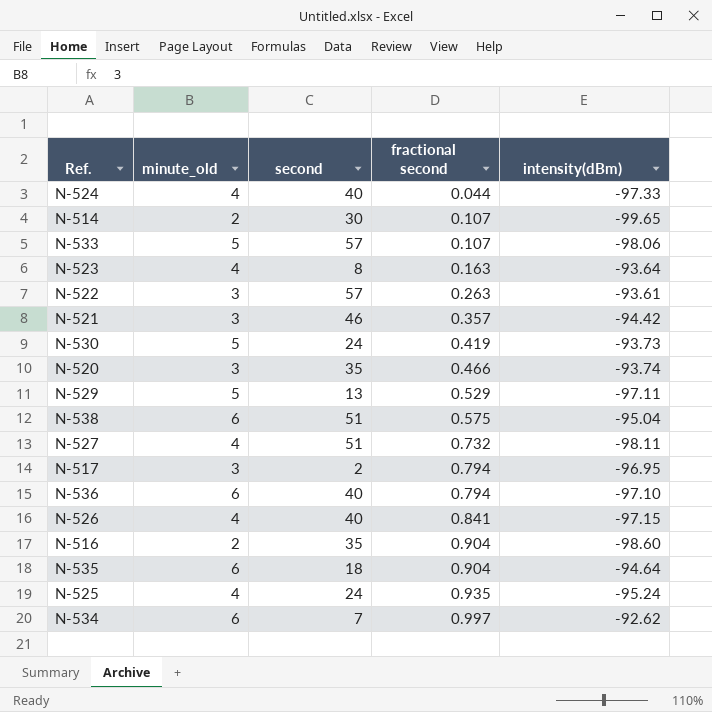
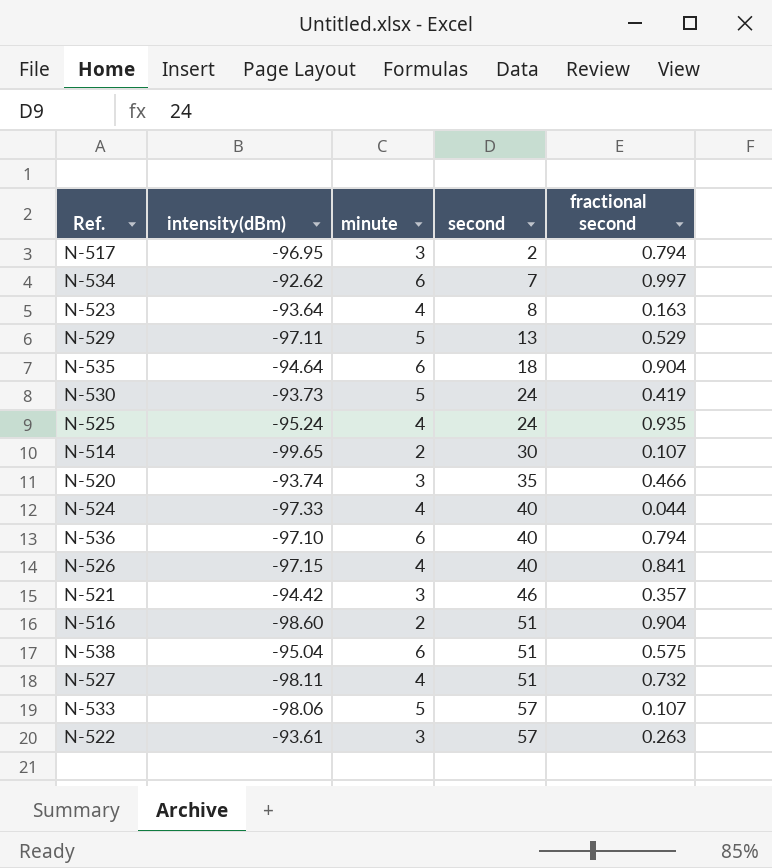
row order: fractional second ascending -> second ascending
column intensity(dBm) | position: 5 -> 2
column name: minute_old -> minute
N-516 | second: 35 -> 51

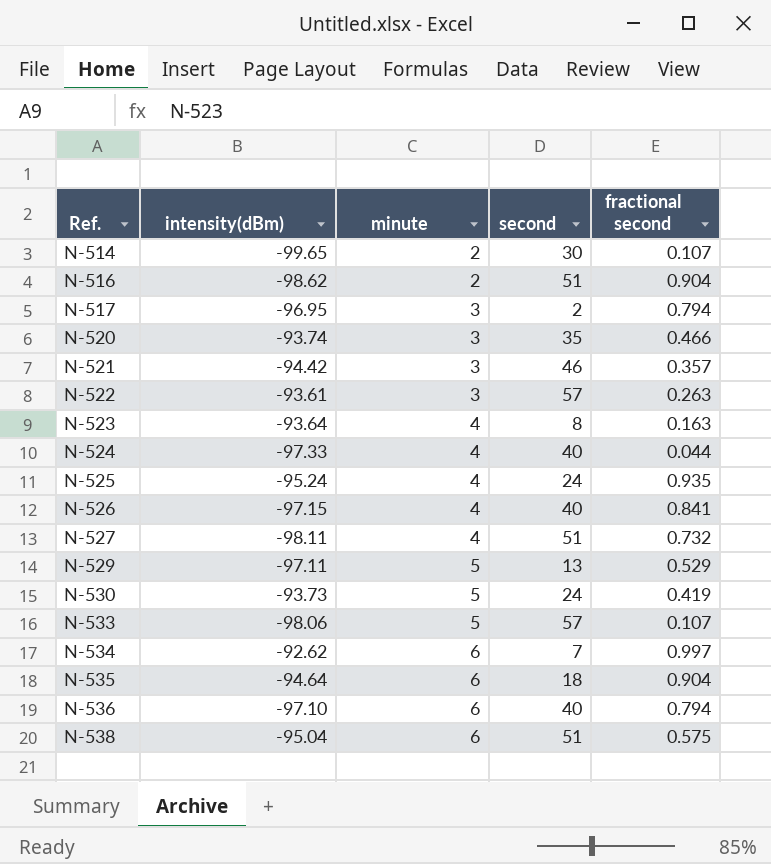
row order: second ascending -> Ref. ascending
N-516 | intensity(dBm): -98.60 -> -98.62

